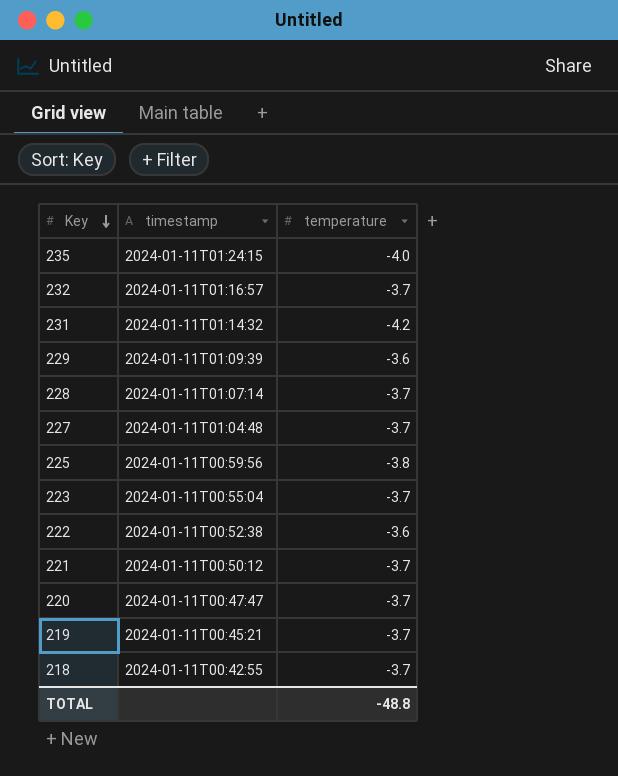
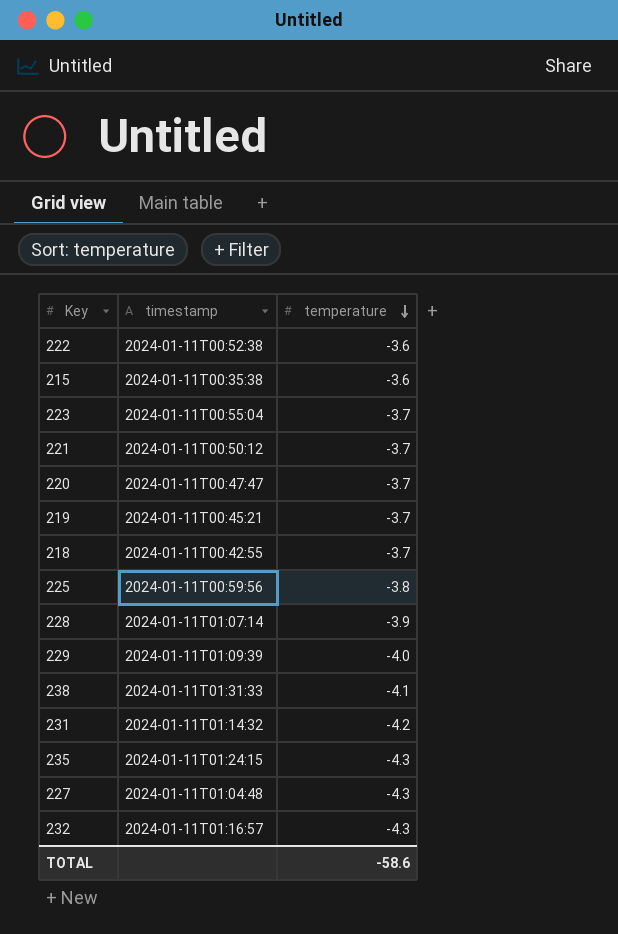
row order: Key descending -> temperature descending
row 215: none -> 2024-01-11T00:35:38 | -3.6
228 | temperature: -3.7 -> -3.9
229 | temperature: -3.6 -> -4.0
row 238: none -> 2024-01-11T01:31:33 | -4.1
235 | temperature: -4.0 -> -4.3
227 | temperature: -3.7 -> -4.3
232 | temperature: -3.7 -> -4.3
TOTAL | temperature: -48.8 -> -58.6

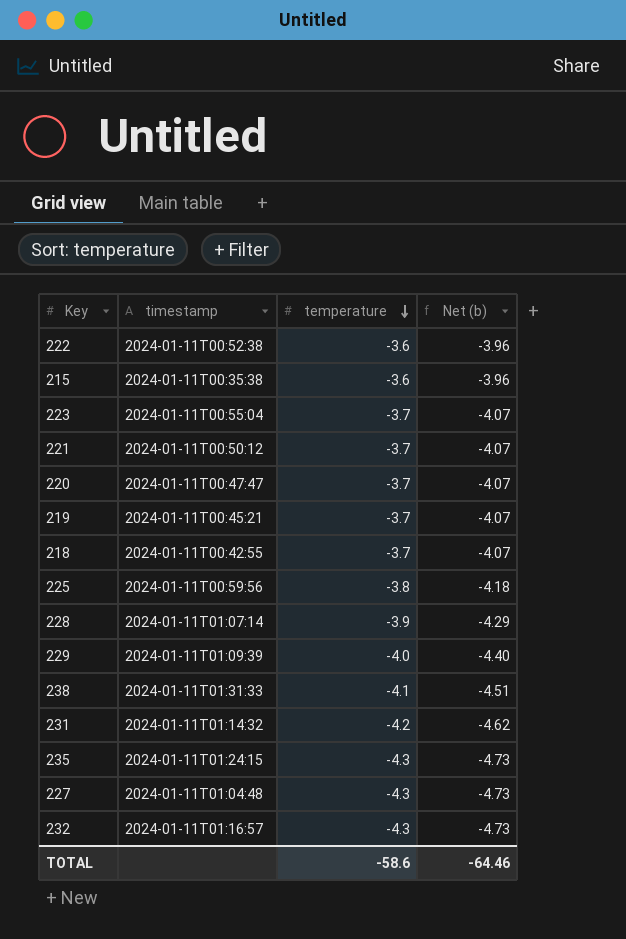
column Net (b) | formula: none -> [temperature] * 1.1

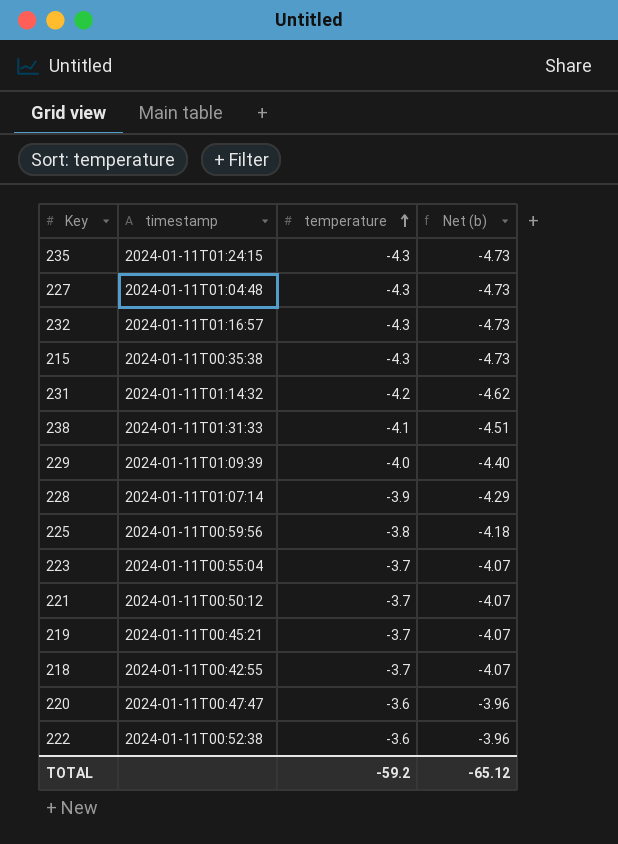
row order: temperature descending -> temperature ascending
215 | temperature: -3.6 -> -4.3
215 | Net (b): -3.96 -> -4.73
220 | temperature: -3.7 -> -3.6
220 | Net (b): -4.07 -> -3.96
TOTAL | temperature: -58.6 -> -59.2
TOTAL | Net (b): -64.46 -> -65.12

